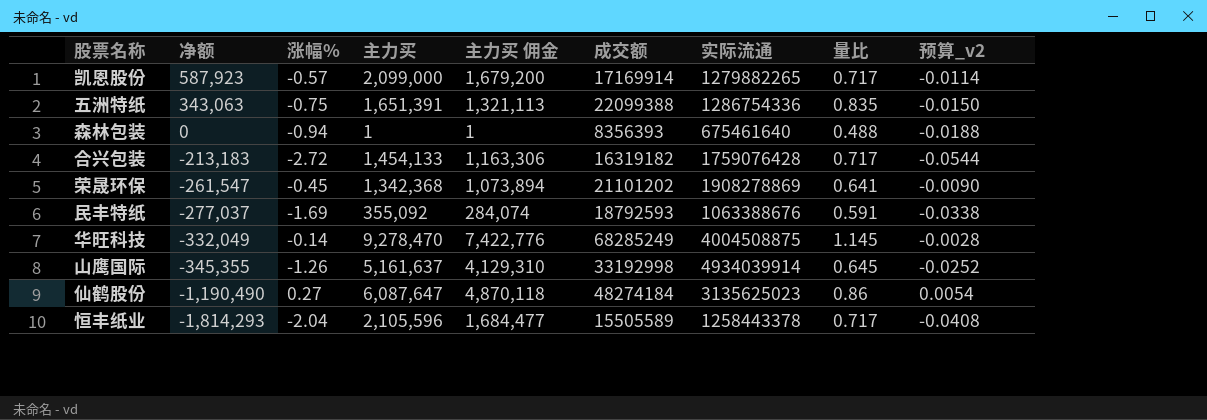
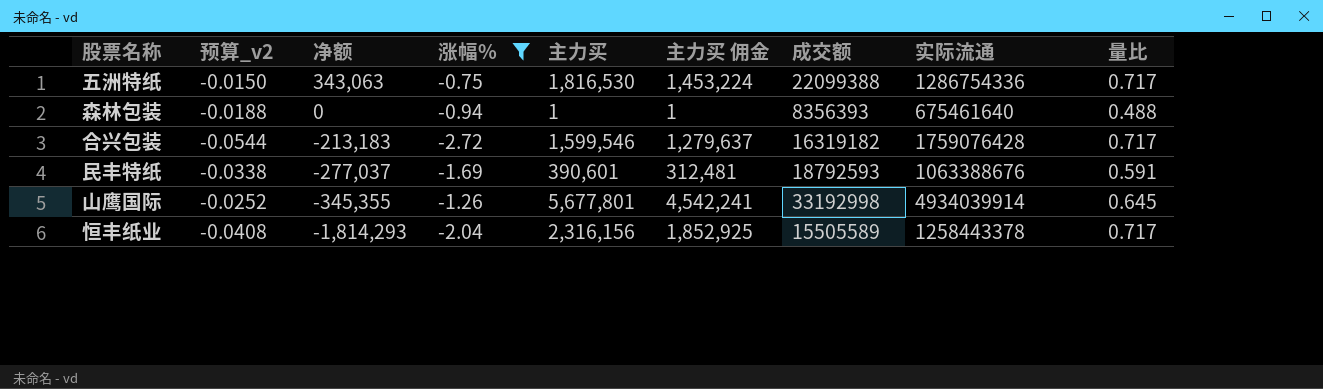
filter: none -> 涨幅% <= -0.75
column 预算_v2 | position: 9 -> 2
五洲特纸 | 主力买: 1,651,391 -> 1,816,530
五洲特纸 | 主力买 佣金: 1,321,113 -> 1,453,224
五洲特纸 | 量比: 0.835 -> 0.717
合兴包装 | 主力买: 1,454,133 -> 1,599,546
合兴包装 | 主力买 佣金: 1,163,306 -> 1,279,637
民丰特纸 | 主力买: 355,092 -> 390,601
民丰特纸 | 主力买 佣金: 284,074 -> 312,481
山鹰国际 | 主力买: 5,161,637 -> 5,677,801
山鹰国际 | 主力买 佣金: 4,129,310 -> 4,542,241
恒丰纸业 | 主力买: 2,105,596 -> 2,316,156
恒丰纸业 | 主力买 佣金: 1,684,477 -> 1,852,925

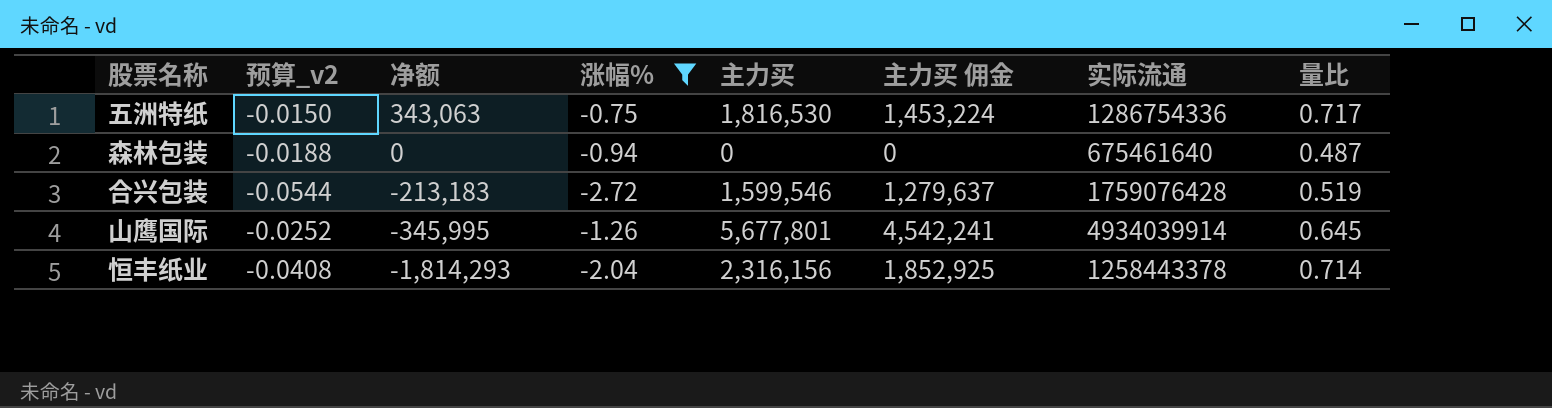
column 成交额 | position: 7 -> none
row 民丰特纸: -0.0338 | -277,037 | -1.69 | 390,601 | 312,481 | 18792593 | 1063388676 | 0.591 -> none
森林包装 | 主力买: 1 -> 0
森林包装 | 主力买 佣金: 1 -> 0
森林包装 | 量比: 0.488 -> 0.487
合兴包装 | 量比: 0.717 -> 0.519
山鹰国际 | 净额: -345,355 -> -345,995
恒丰纸业 | 量比: 0.717 -> 0.714

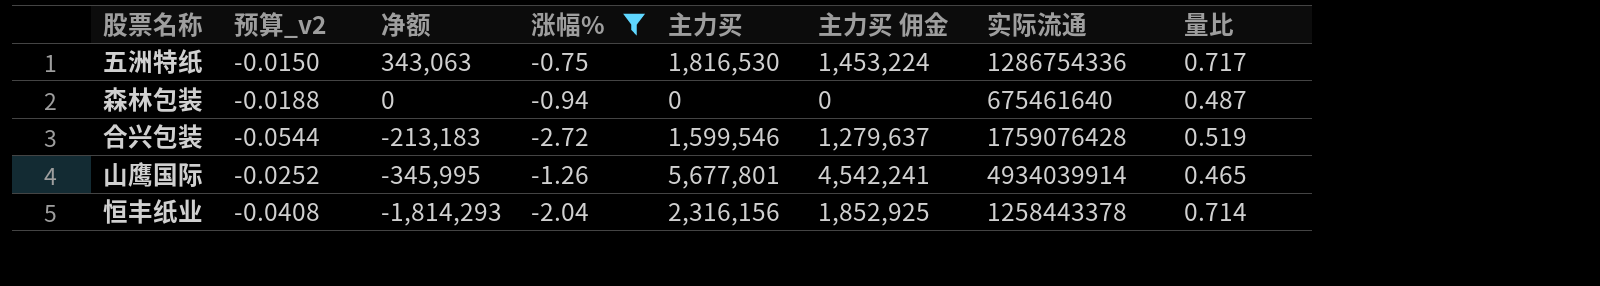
山鹰国际 | 量比: 0.645 -> 0.465

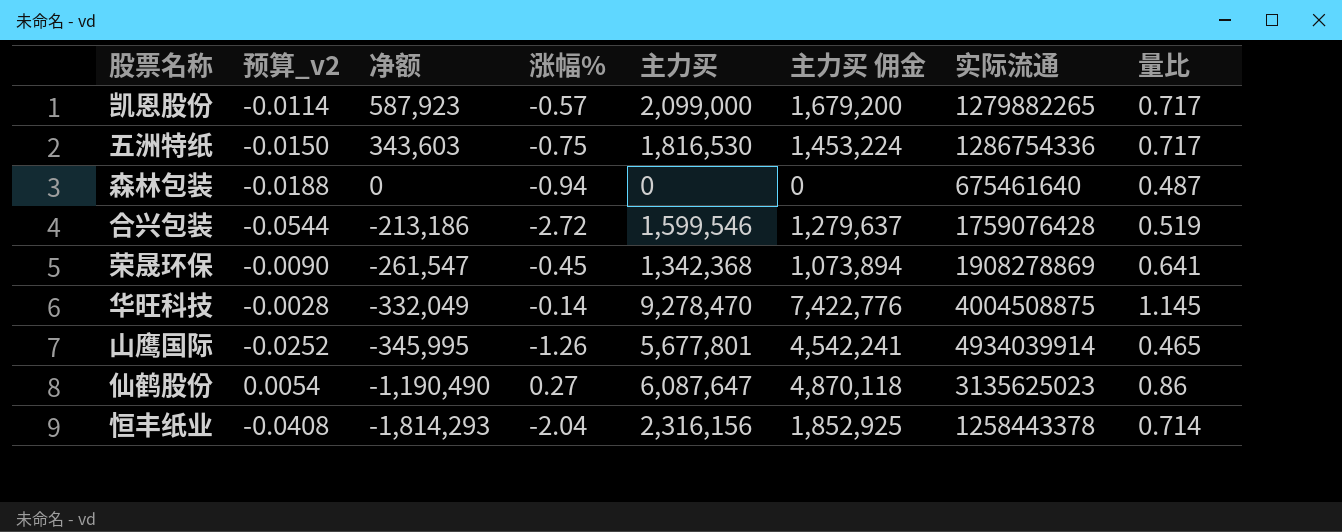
filter: 涨幅% <= -0.75 -> none
五洲特纸 | 净额: 343,063 -> 343,603
合兴包装 | 净额: -213,183 -> -213,186

